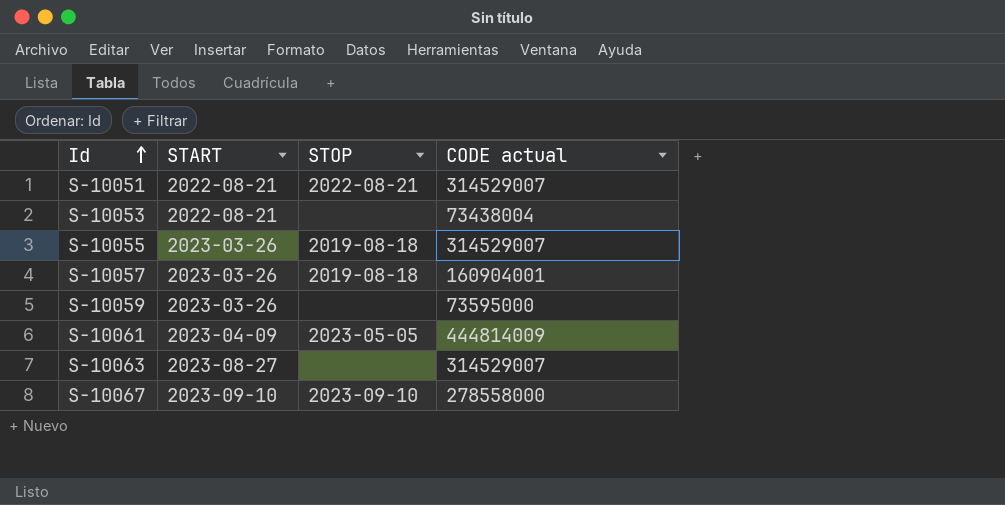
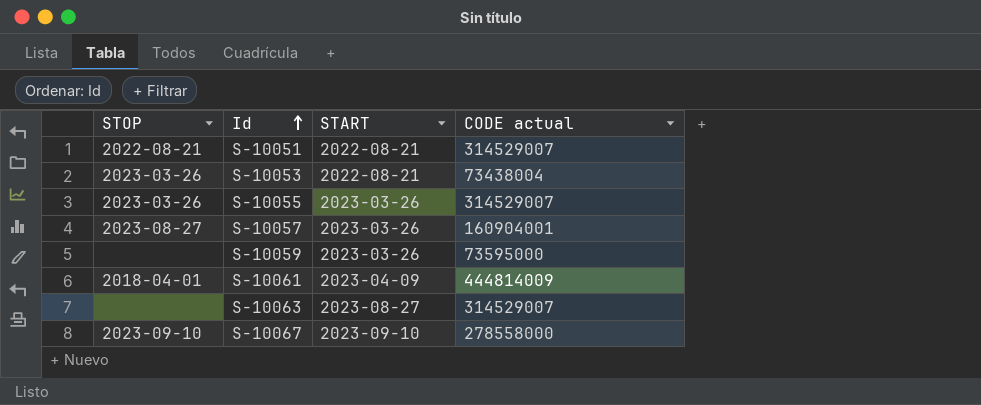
column STOP | position: 3 -> 1
S-10053 | STOP: none -> 2023-03-26
S-10055 | STOP: 2019-08-18 -> 2023-03-26
S-10057 | STOP: 2019-08-18 -> 2023-08-27
S-10061 | STOP: 2023-05-05 -> 2018-04-01

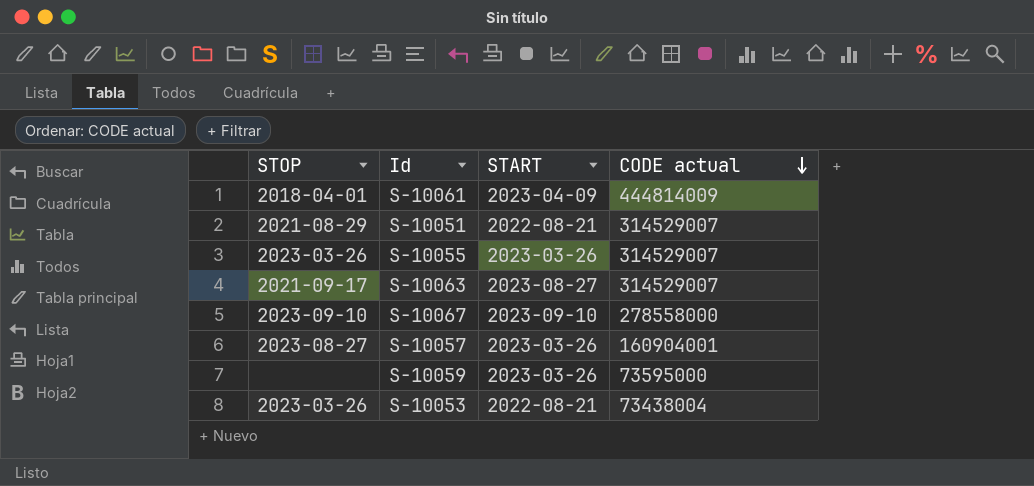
row order: Id ascending -> CODE actual descending
S-10051 | STOP: 2022-08-21 -> 2021-08-29
S-10063 | STOP: none -> 2021-09-17

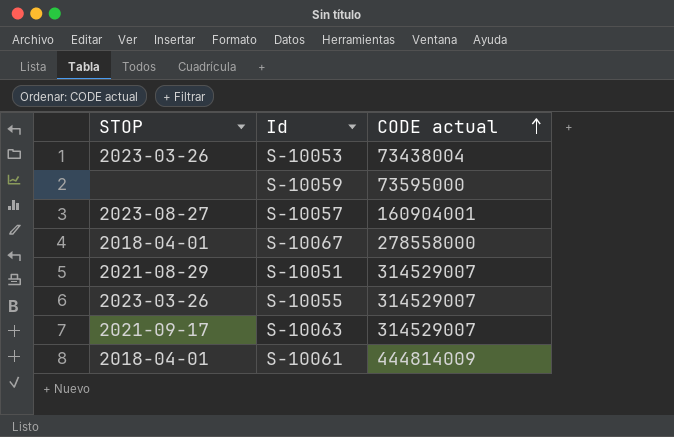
row order: CODE actual descending -> CODE actual ascending
column START | position: 3 -> none
S-10067 | STOP: 2023-09-10 -> 2018-04-01

